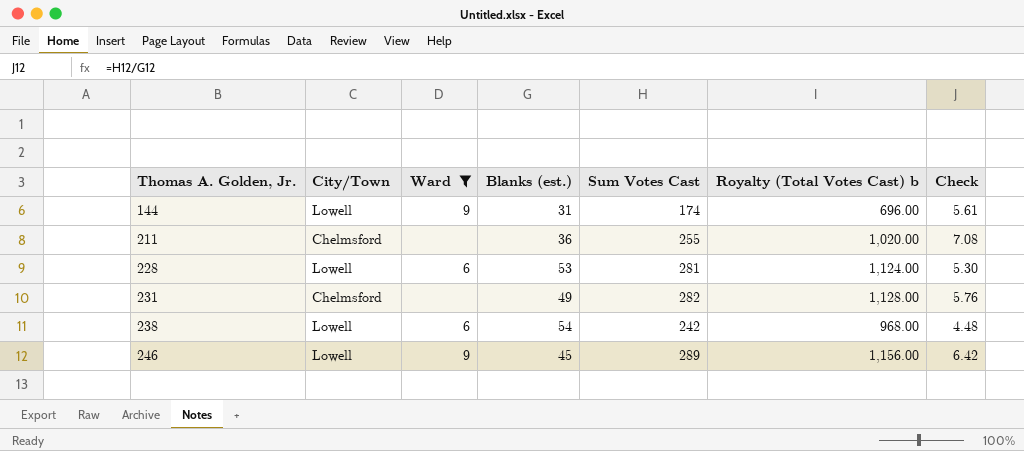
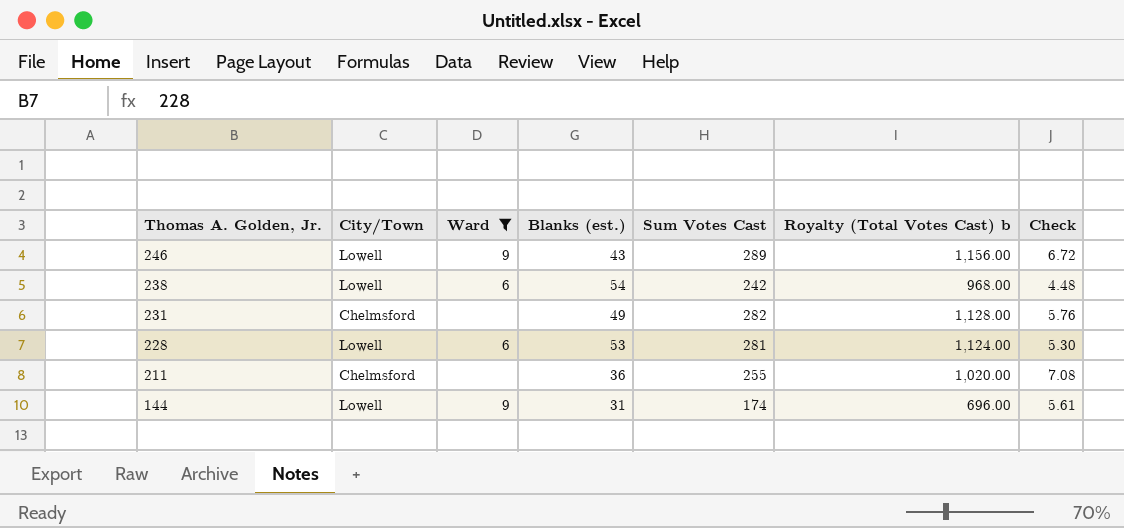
row order: Thomas A. Golden, Jr. ascending -> Thomas A. Golden, Jr. descending
246 | Blanks (est.): 45 -> 43
246 | Check: 6.42 -> 6.72

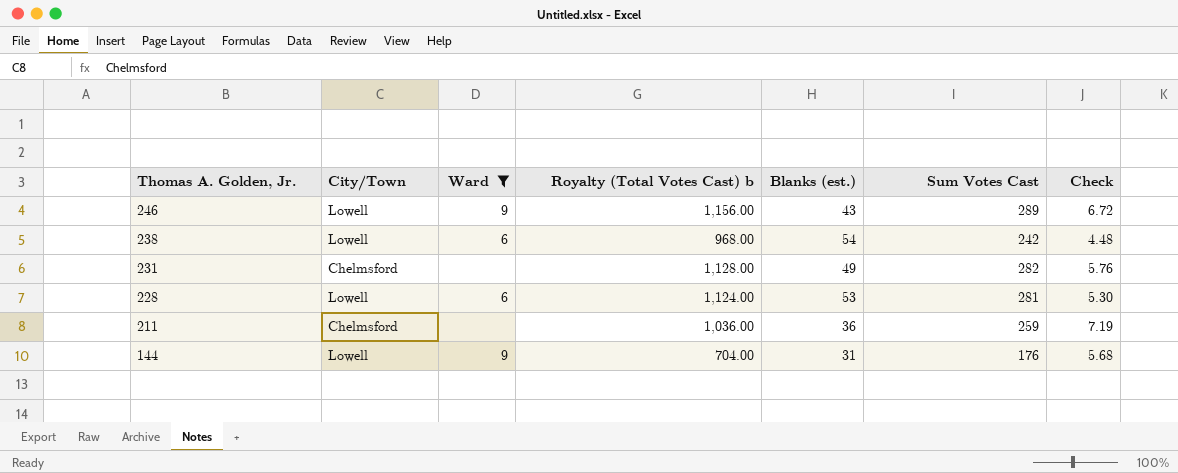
column Royalty (Total Votes Cast) b | position: 6 -> 4
211 | Royalty (Total Votes Cast) b: 1,020.00 -> 1,036.00
211 | Sum Votes Cast: 255 -> 259
211 | Check: 7.08 -> 7.19
144 | Royalty (Total Votes Cast) b: 696.00 -> 704.00
144 | Sum Votes Cast: 174 -> 176
144 | Check: 5.61 -> 5.68

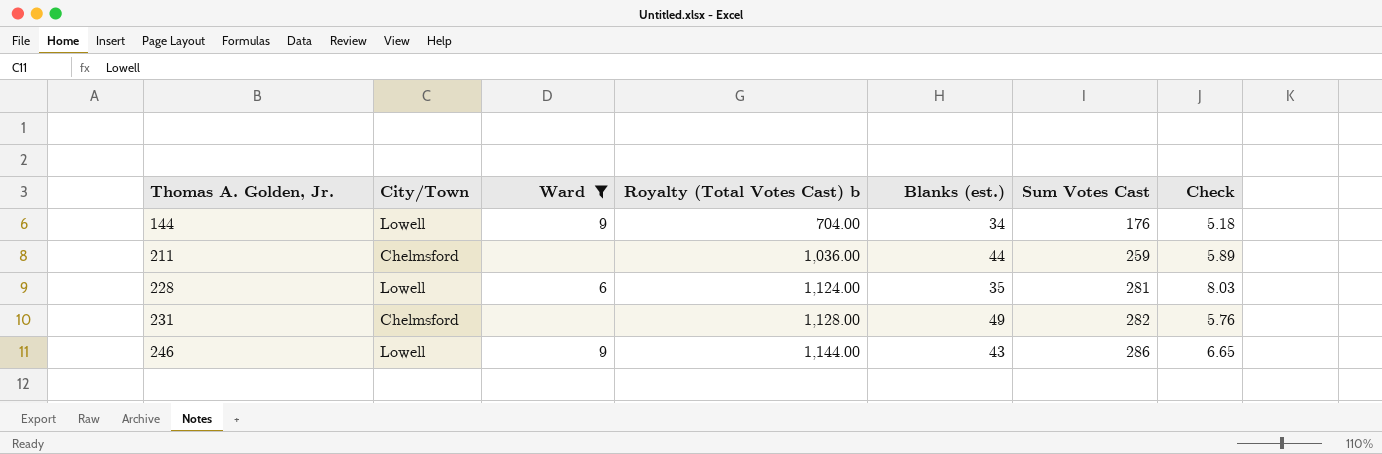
row order: Thomas A. Golden, Jr. descending -> Thomas A. Golden, Jr. ascending
row 238: Lowell | 6 | 968.00 | 54 | 242 | 4.48 -> none
144 | Blanks (est.): 31 -> 34
144 | Check: 5.68 -> 5.18
211 | Blanks (est.): 36 -> 44
211 | Check: 7.19 -> 5.89
228 | Blanks (est.): 53 -> 35
228 | Check: 5.30 -> 8.03
246 | Royalty (Total Votes Cast) b: 1,156.00 -> 1,144.00
246 | Sum Votes Cast: 289 -> 286
246 | Check: 6.72 -> 6.65

